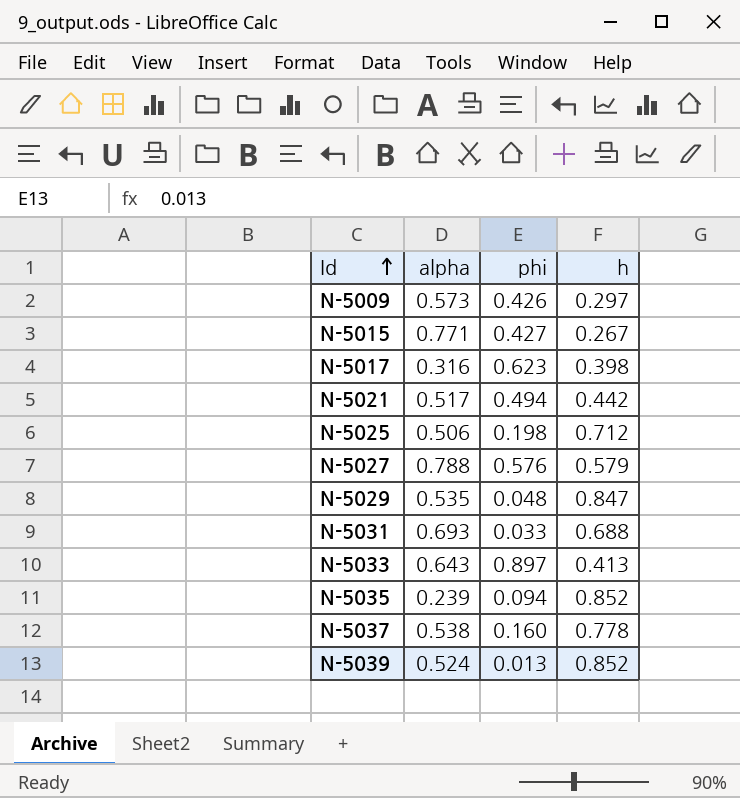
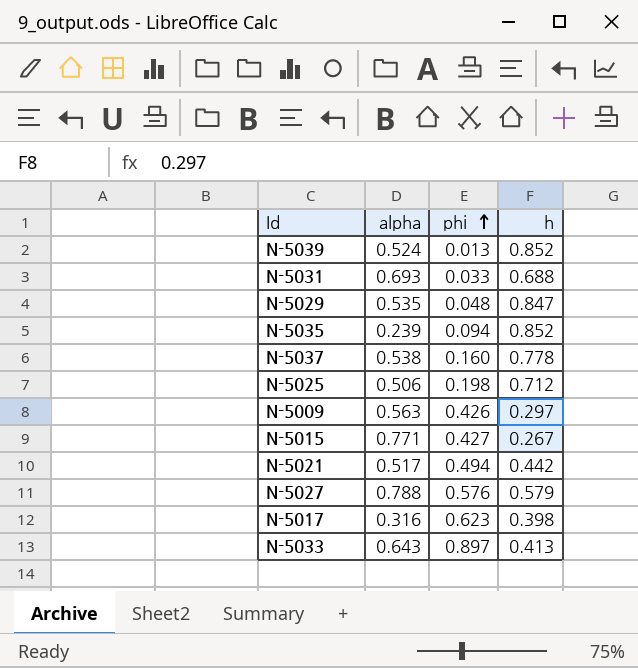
row order: Id ascending -> phi ascending
N-5009 | alpha: 0.573 -> 0.563

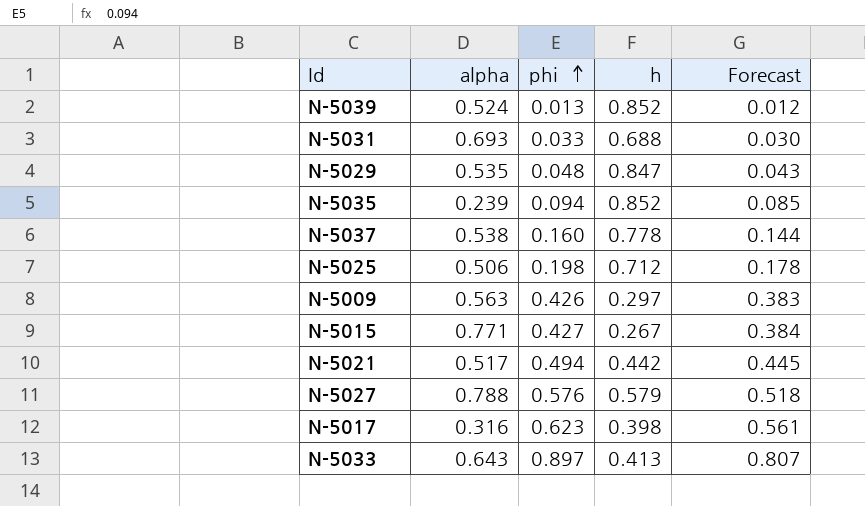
column Forecast | formula: none -> [phi] * 0.9

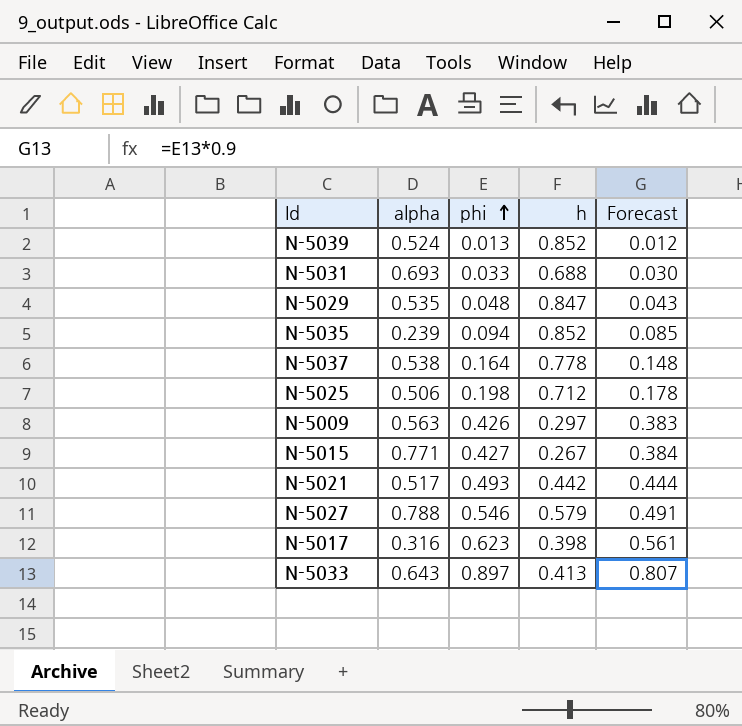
N-5037 | phi: 0.160 -> 0.164
N-5037 | Forecast: 0.144 -> 0.148
N-5021 | phi: 0.494 -> 0.493
N-5021 | Forecast: 0.445 -> 0.444
N-5027 | phi: 0.576 -> 0.546
N-5027 | Forecast: 0.518 -> 0.491

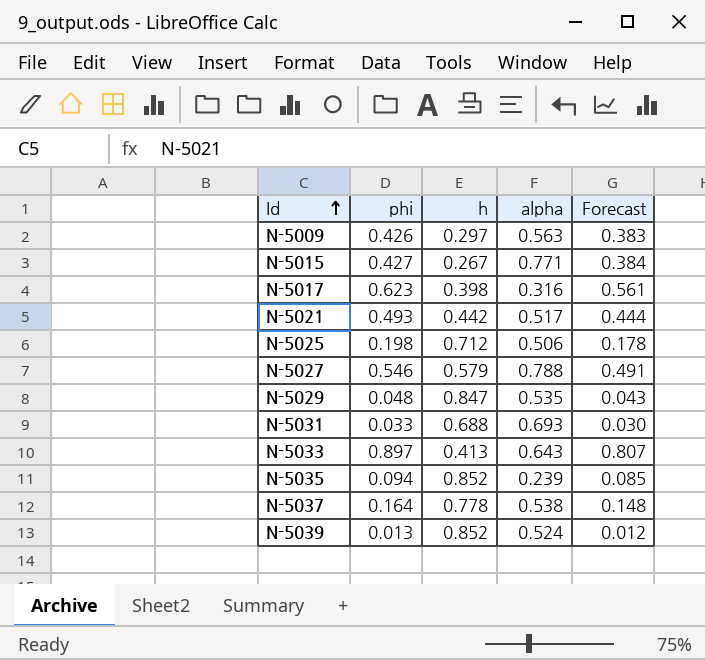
row order: phi ascending -> Id ascending
column alpha | position: 2 -> 4

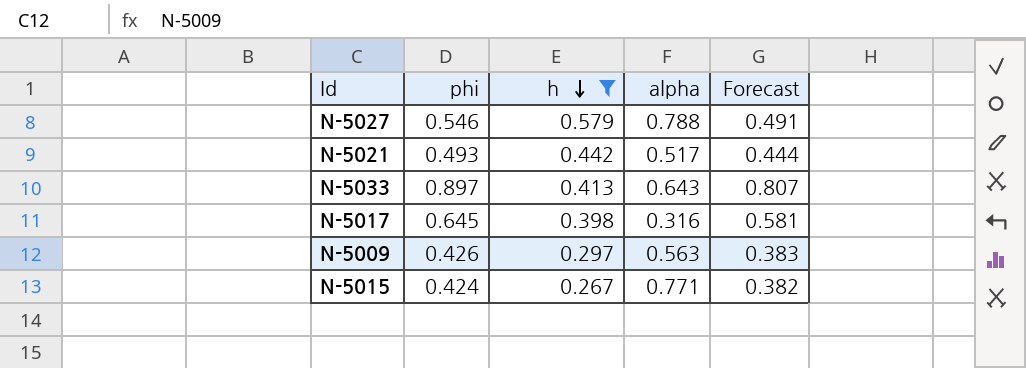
filter: none -> h <= 0.579
row order: Id ascending -> h descending
N-5017 | phi: 0.623 -> 0.645
N-5017 | Forecast: 0.561 -> 0.581
N-5015 | phi: 0.427 -> 0.424
N-5015 | Forecast: 0.384 -> 0.382

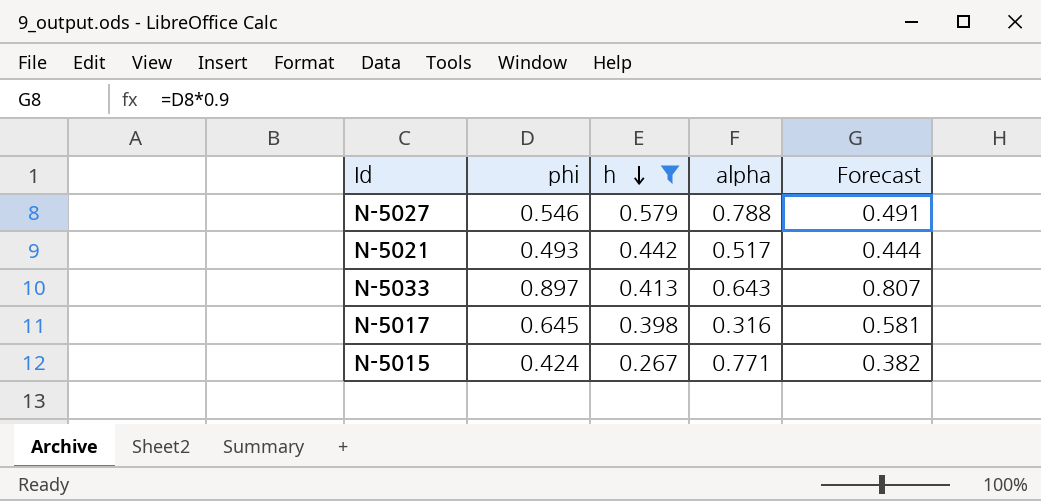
row N-5009: 0.426 | 0.297 | 0.563 | 0.383 -> none

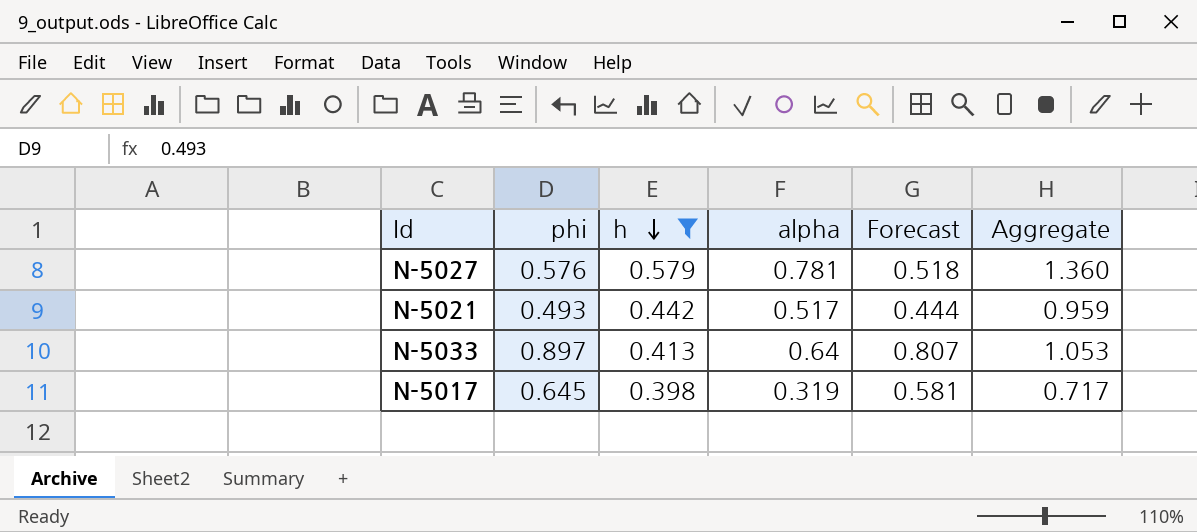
column Aggregate | formula: none -> [h] + [alpha]
row N-5015: 0.424 | 0.267 | 0.771 | 0.382 -> none
N-5027 | phi: 0.546 -> 0.576
N-5027 | alpha: 0.788 -> 0.781
N-5027 | Forecast: 0.491 -> 0.518
N-5033 | alpha: 0.643 -> 0.64
N-5017 | alpha: 0.316 -> 0.319

